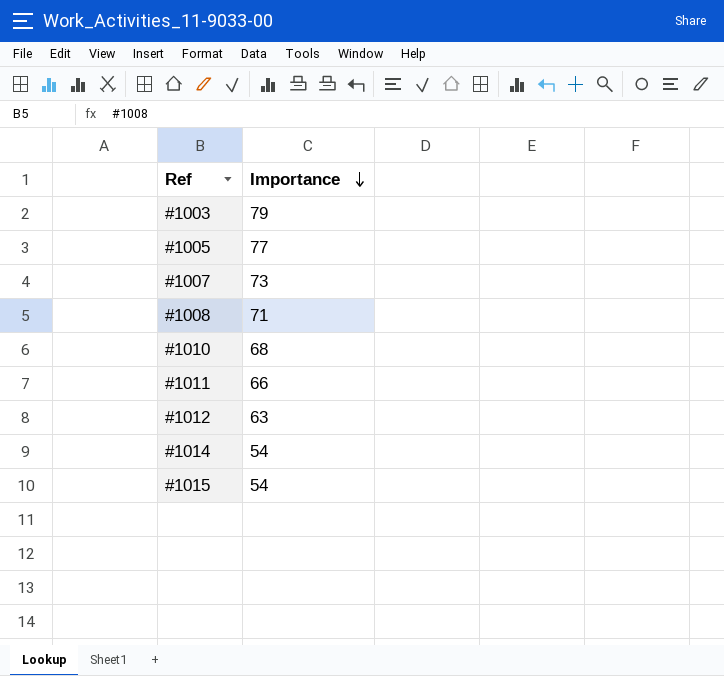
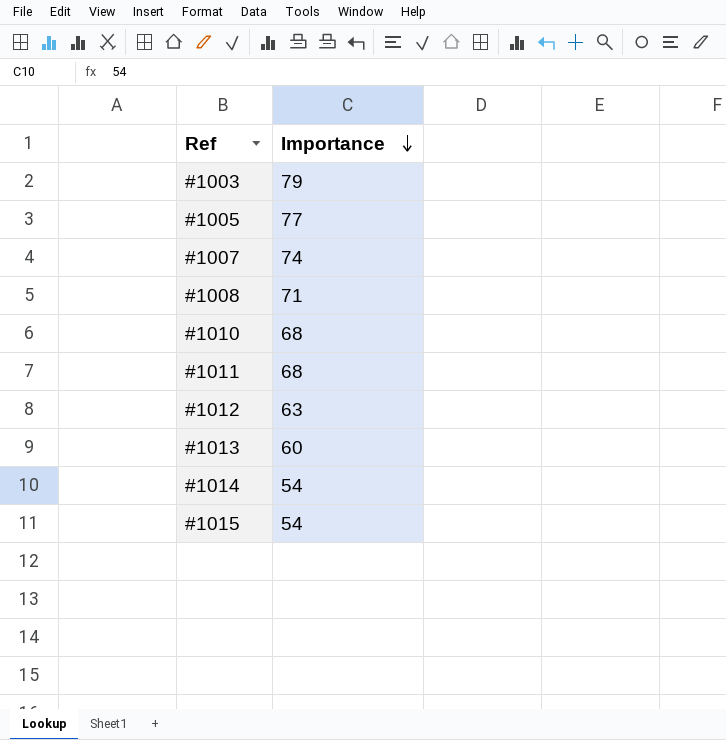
#1007 | Importance: 73 -> 74
#1011 | Importance: 66 -> 68
row #1013: none -> 60

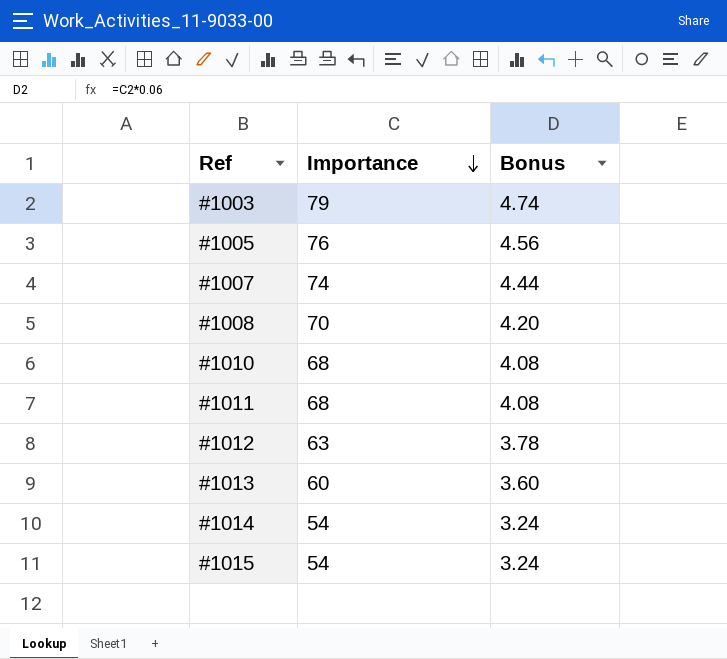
column Bonus | formula: none -> [Importance] * 0.06
#1005 | Importance: 77 -> 76
#1008 | Importance: 71 -> 70

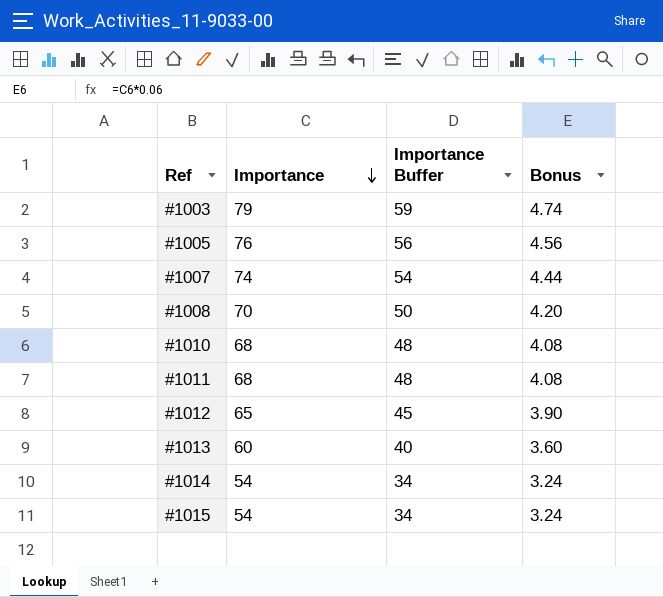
column Importance Buffer | formula: none -> [Importance] - 20
#1012 | Importance: 63 -> 65
#1012 | Bonus: 3.78 -> 3.90

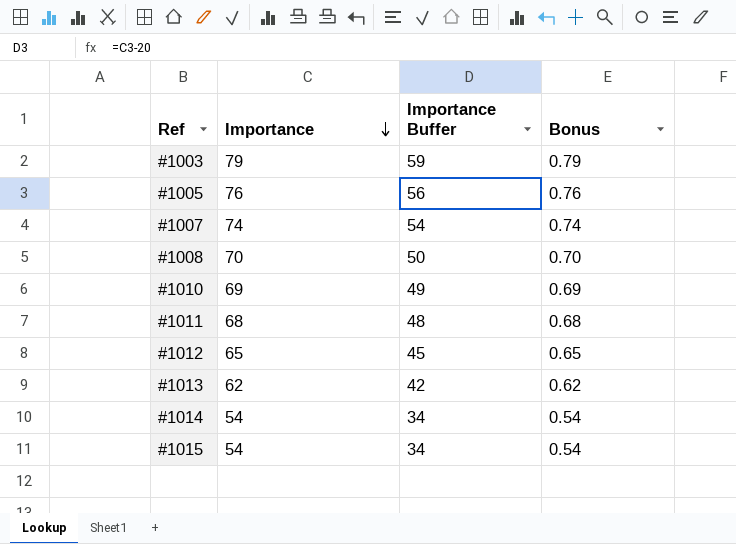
column Bonus | formula: [Importance] * 0.06 -> [Importance] * 0.01
#1010 | Importance: 68 -> 69
#1010 | Importance Buffer: 48 -> 49
#1013 | Importance: 60 -> 62
#1013 | Importance Buffer: 40 -> 42

